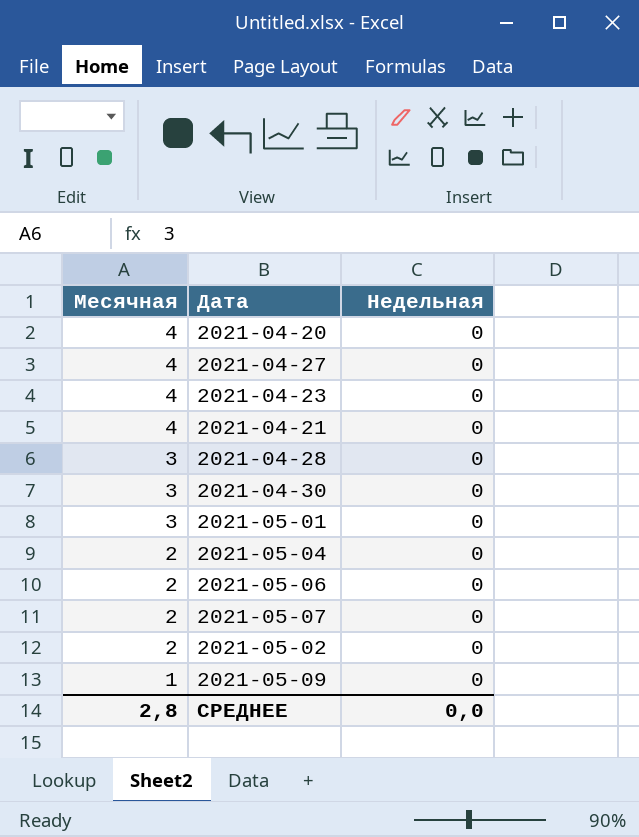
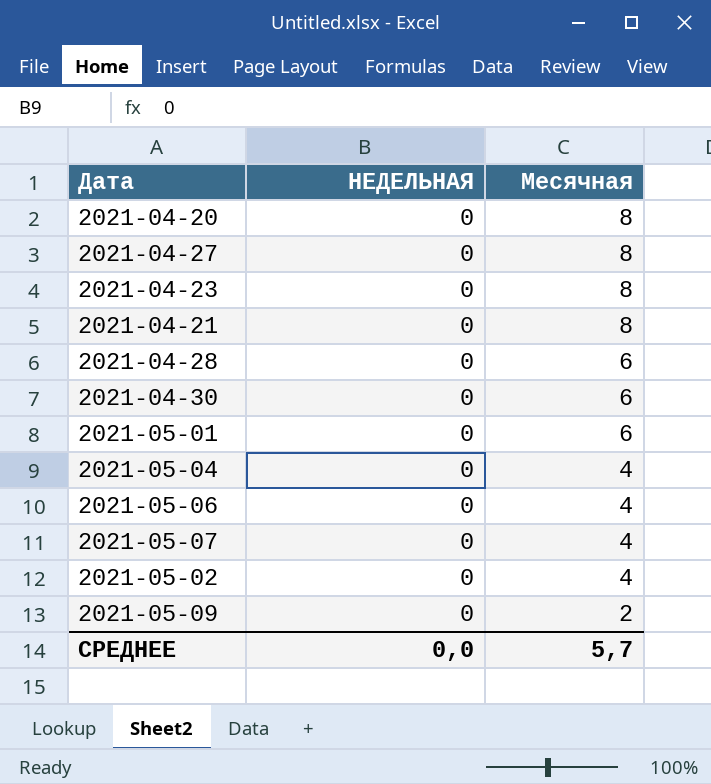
column name: Недельная -> НЕДЕЛЬНАЯ
column Месячная | position: 1 -> 3
2021-04-20 | Месячная: 4 -> 8
2021-04-27 | Месячная: 4 -> 8
2021-04-23 | Месячная: 4 -> 8
2021-04-21 | Месячная: 4 -> 8
2021-04-28 | Месячная: 3 -> 6
2021-04-30 | Месячная: 3 -> 6
2021-05-01 | Месячная: 3 -> 6
2021-05-04 | Месячная: 2 -> 4
2021-05-06 | Месячная: 2 -> 4
2021-05-07 | Месячная: 2 -> 4
2021-05-02 | Месячная: 2 -> 4
2021-05-09 | Месячная: 1 -> 2
СРЕДНЕЕ | Месячная: 2,8 -> 5,7

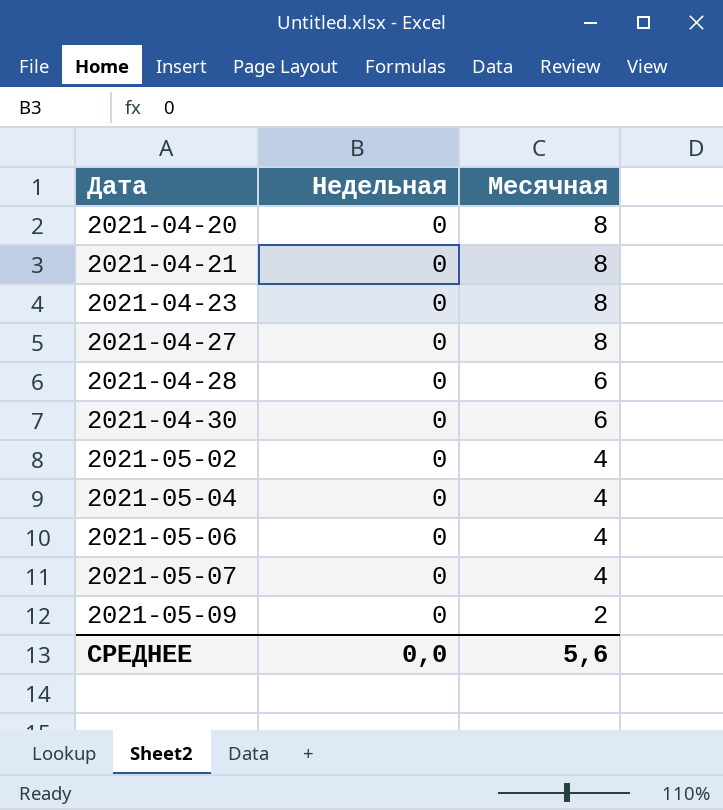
row order: Месячная descending -> Дата ascending
column name: НЕДЕЛЬНАЯ -> Недельная
row 2021-05-01: 0 | 6 -> none
СРЕДНЕЕ | Месячная: 5,7 -> 5,6

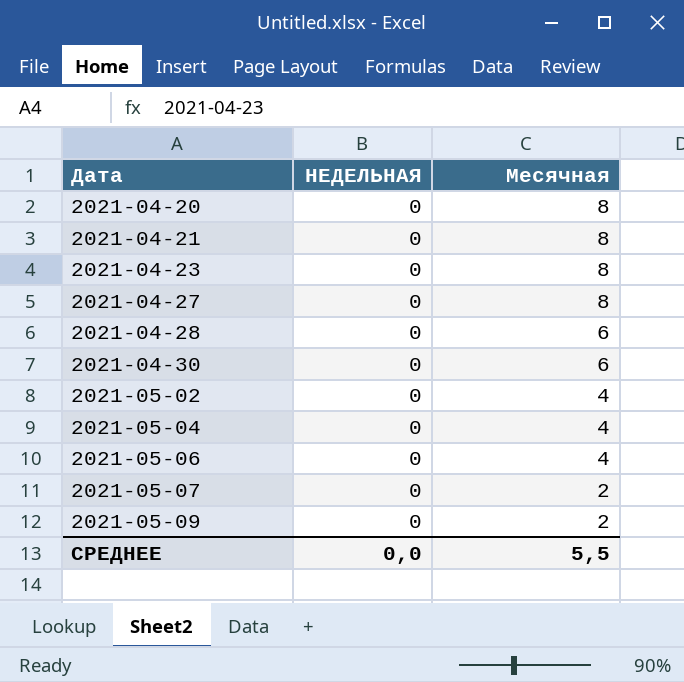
column name: Недельная -> НЕДЕЛЬНАЯ
2021-05-07 | Месячная: 4 -> 2
СРЕДНЕЕ | Месячная: 5,6 -> 5,5

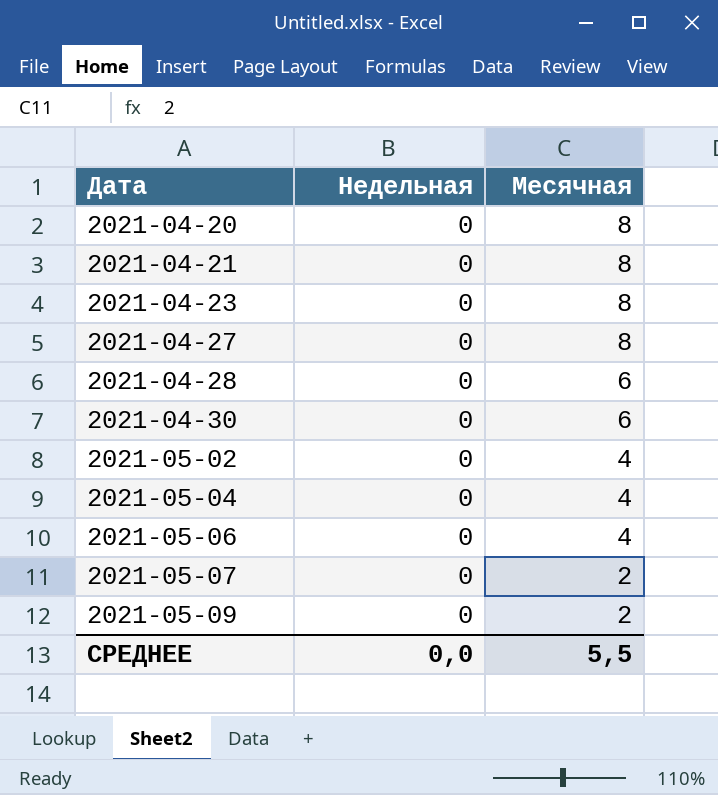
column name: НЕДЕЛЬНАЯ -> Недельная

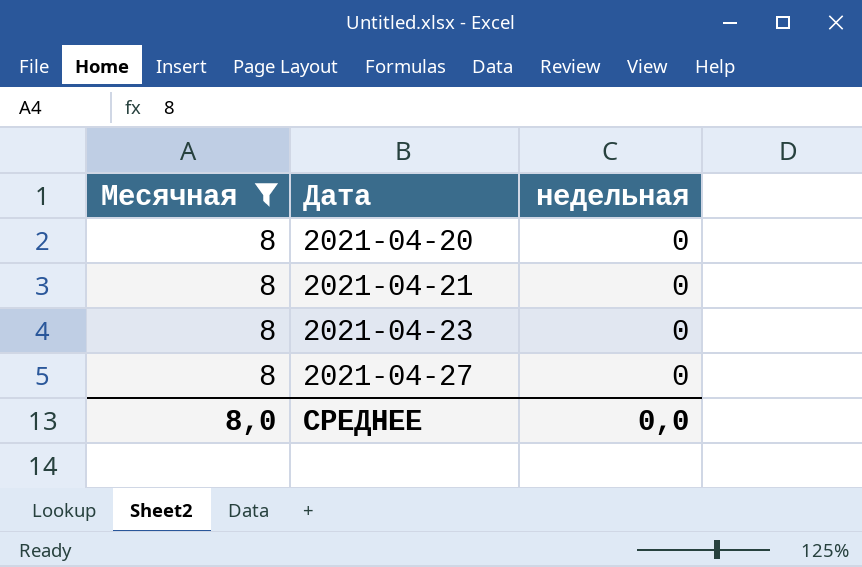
filter: none -> Месячная = 8
column Месячная | position: 3 -> 1
column name: Недельная -> недельная
СРЕДНЕЕ | Месячная: 5,5 -> 8,0

